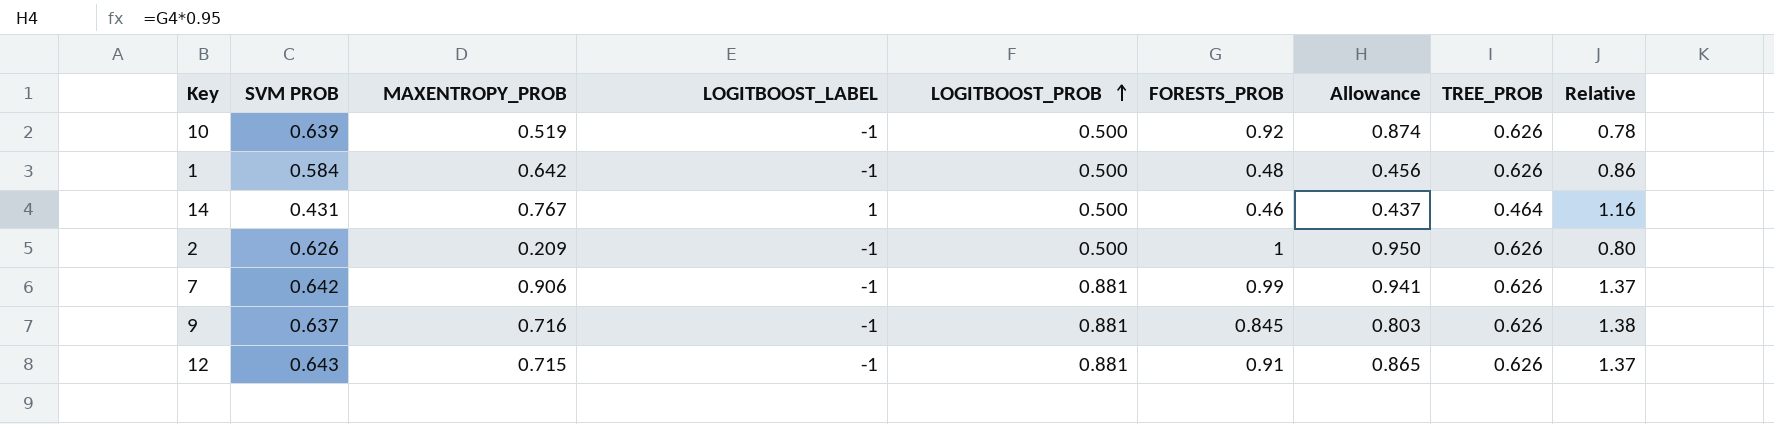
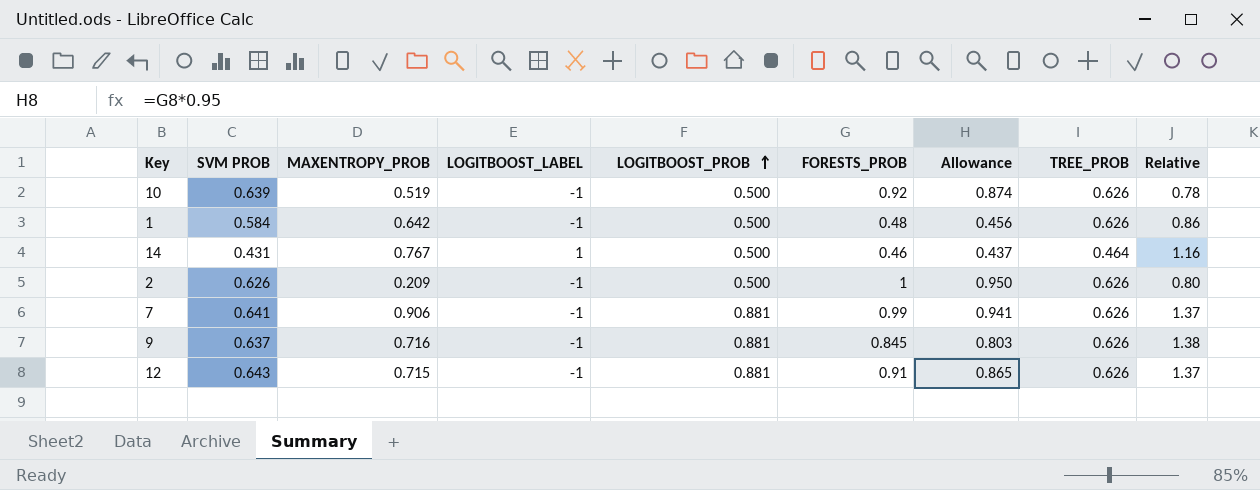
7 | SVM PROB: 0.642 -> 0.641

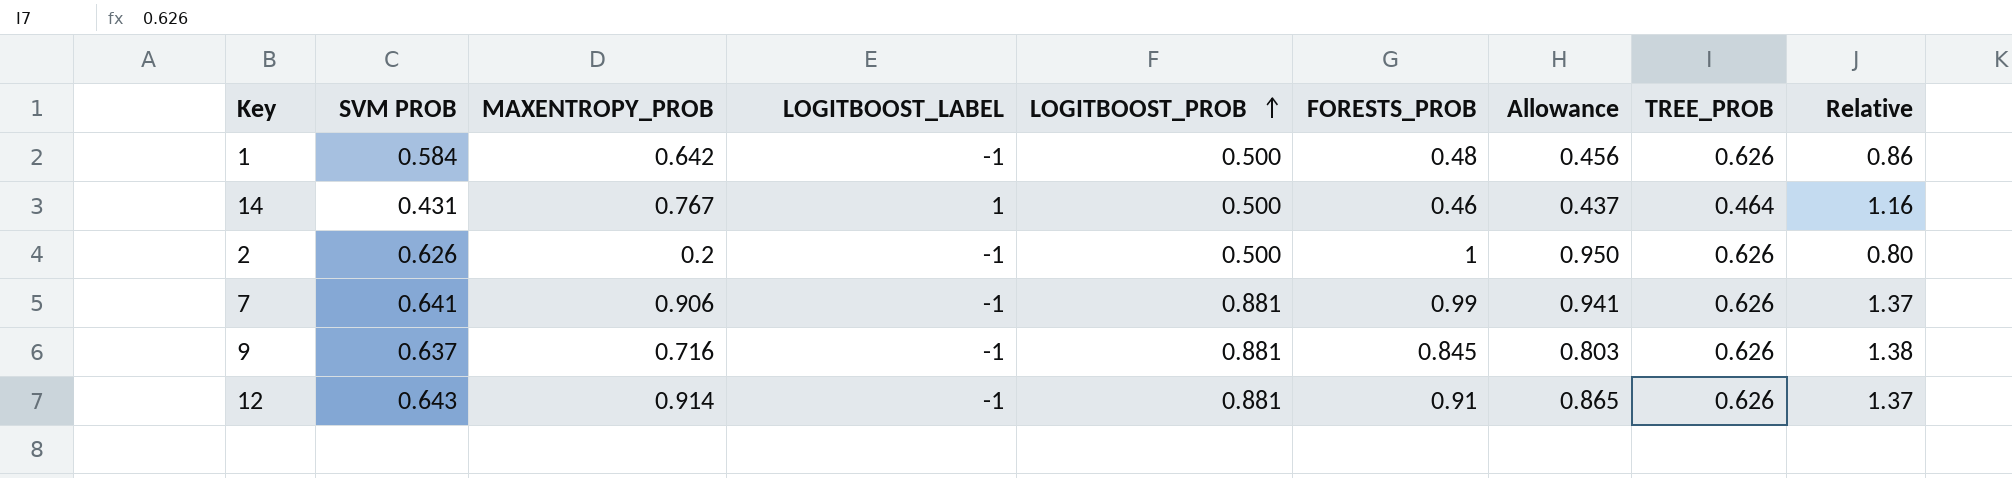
row 10: 0.639 | 0.519 | -1 | 0.500 | 0.92 | 0.874 | 0.626 | 0.78 -> none
2 | MAXENTROPY_PROB: 0.209 -> 0.2
12 | MAXENTROPY_PROB: 0.715 -> 0.914

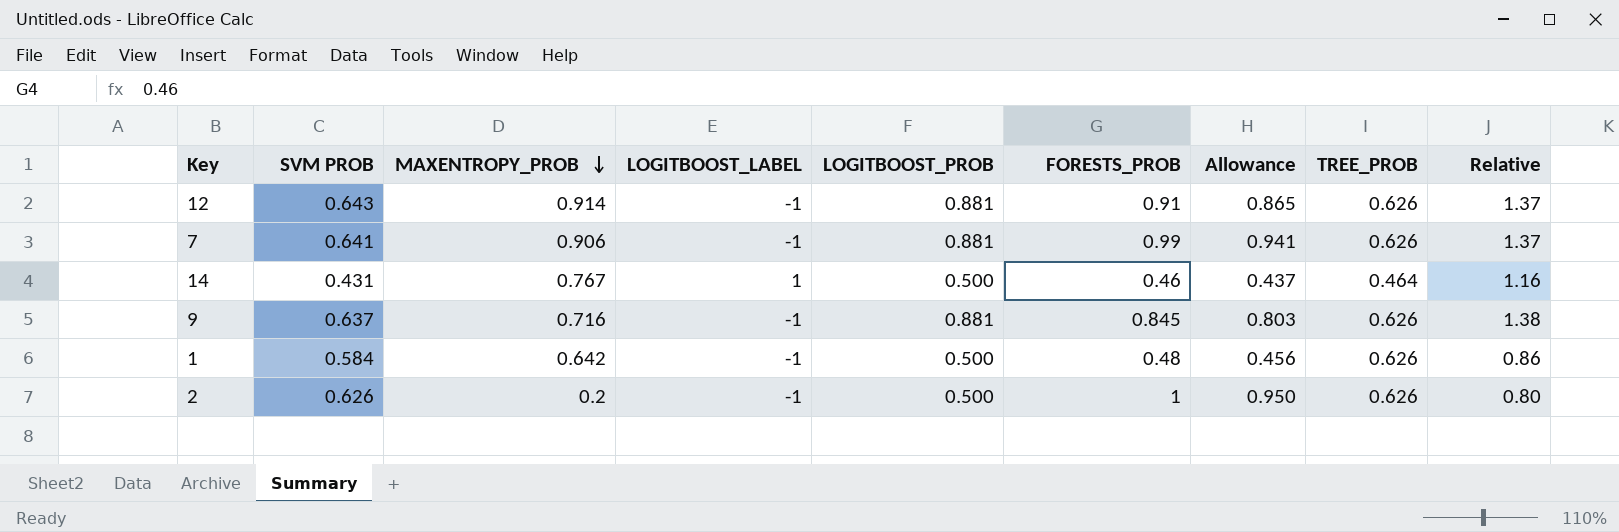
row order: LOGITBOOST_PROB ascending -> MAXENTROPY_PROB descending

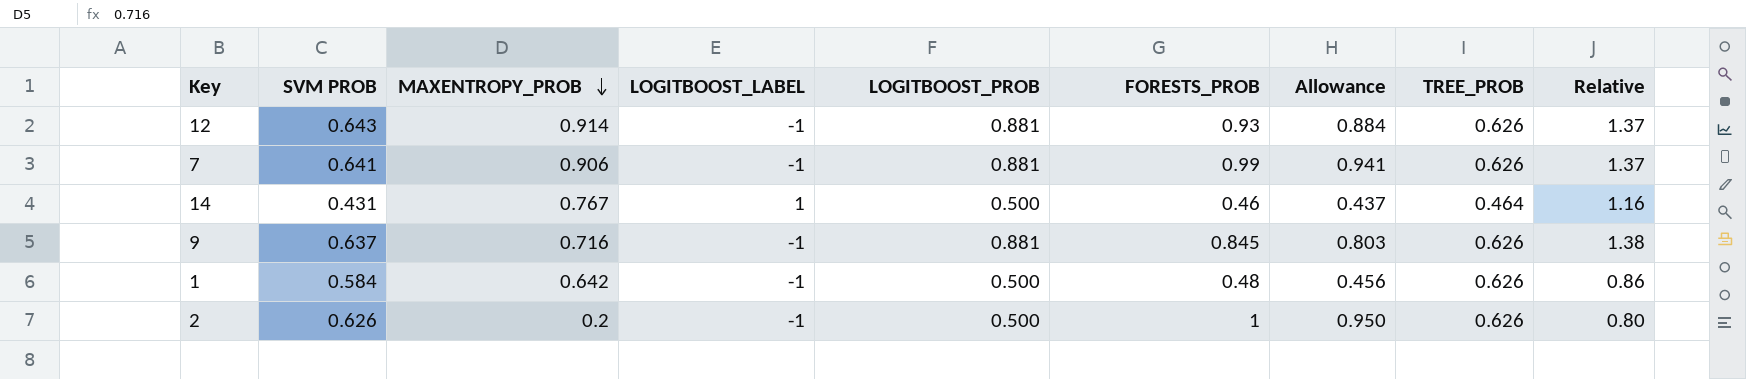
12 | FORESTS_PROB: 0.91 -> 0.93
12 | Allowance: 0.865 -> 0.884

